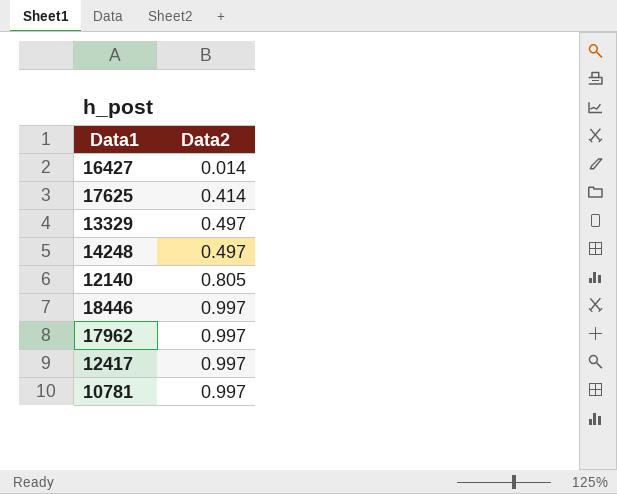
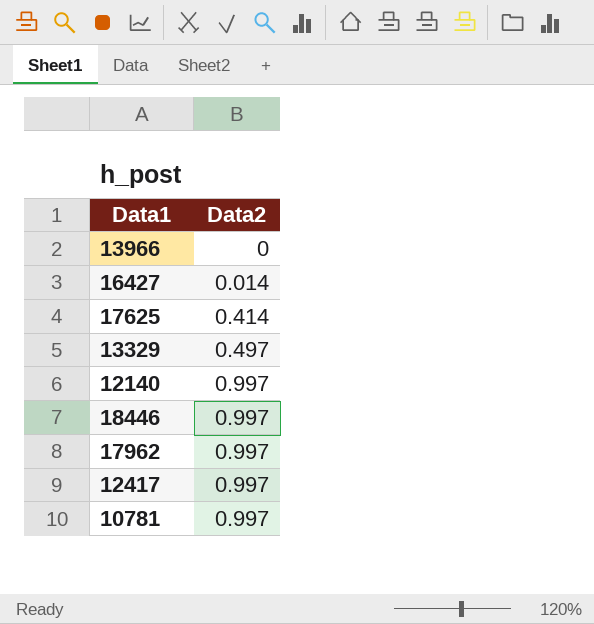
row 14248: 0.497 -> none
row 13966: none -> 0
12140 | Data2: 0.805 -> 0.997

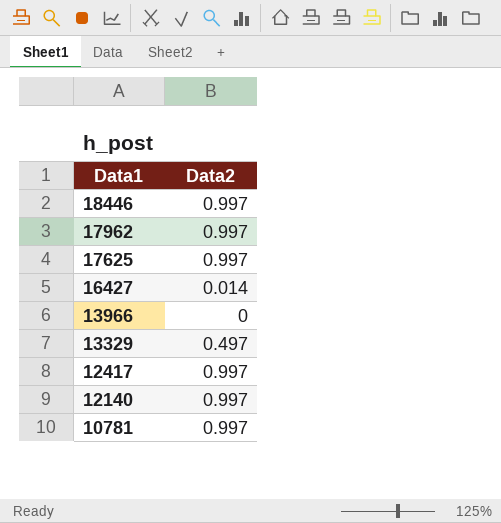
row order: Data2 ascending -> Data1 descending
17625 | Data2: 0.414 -> 0.997

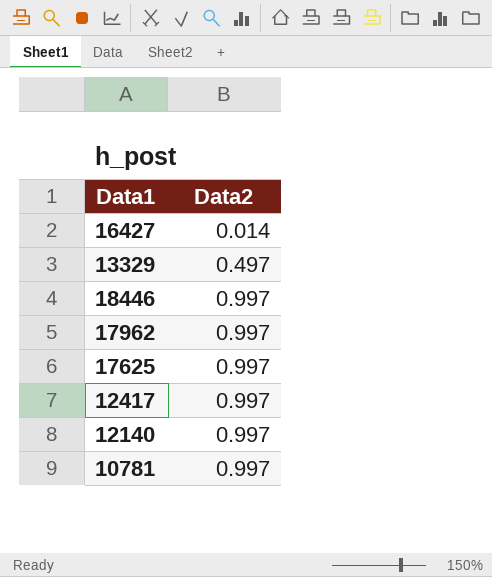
row order: Data1 descending -> Data2 ascending
row 13966: 0 -> none

